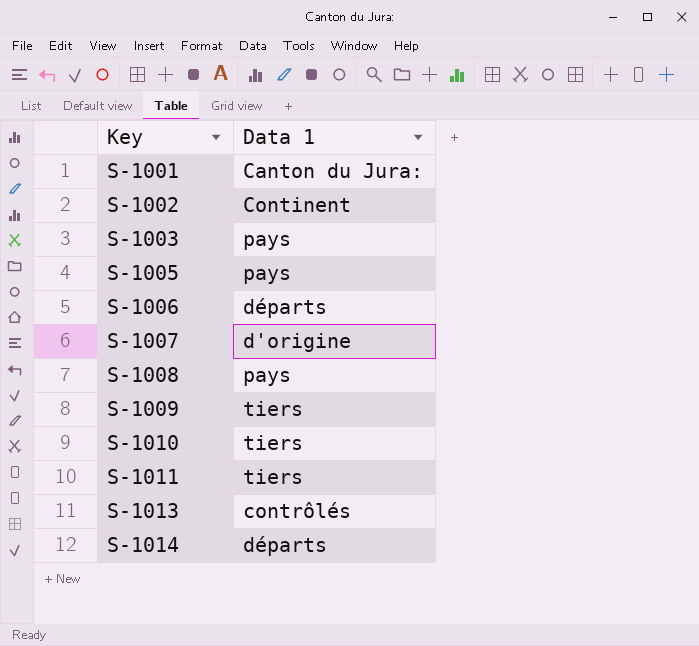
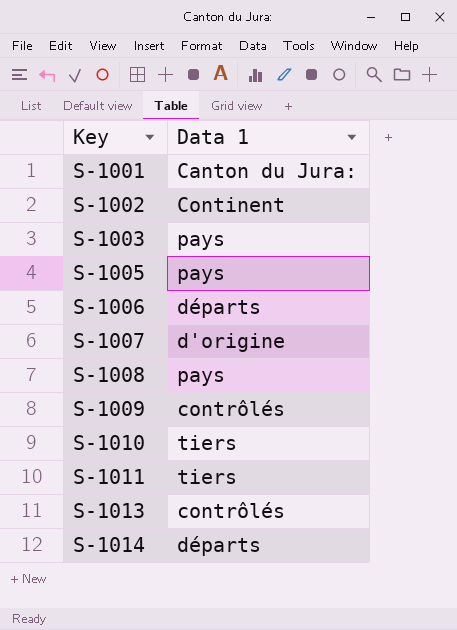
S-1009 | Data 1: tiers -> contrôlés

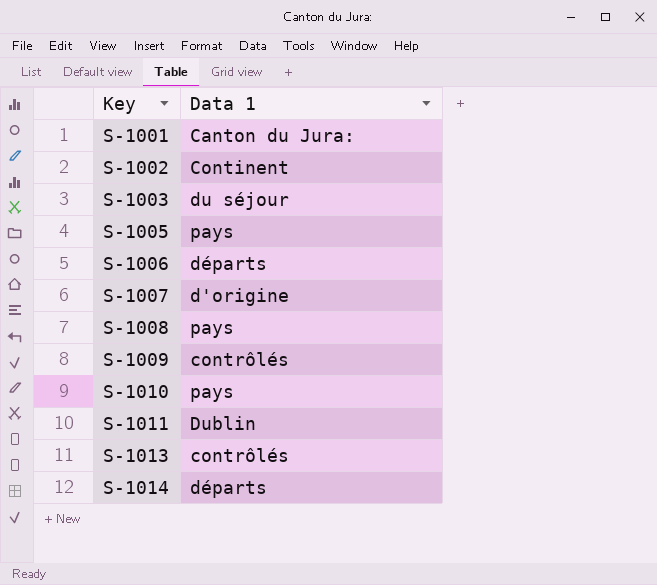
S-1003 | Data 1: pays -> du séjour
S-1010 | Data 1: tiers -> pays
S-1011 | Data 1: tiers -> Dublin

